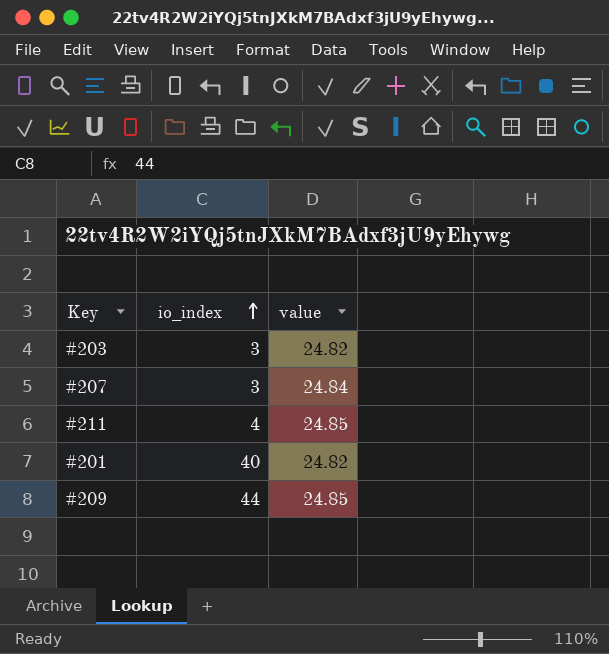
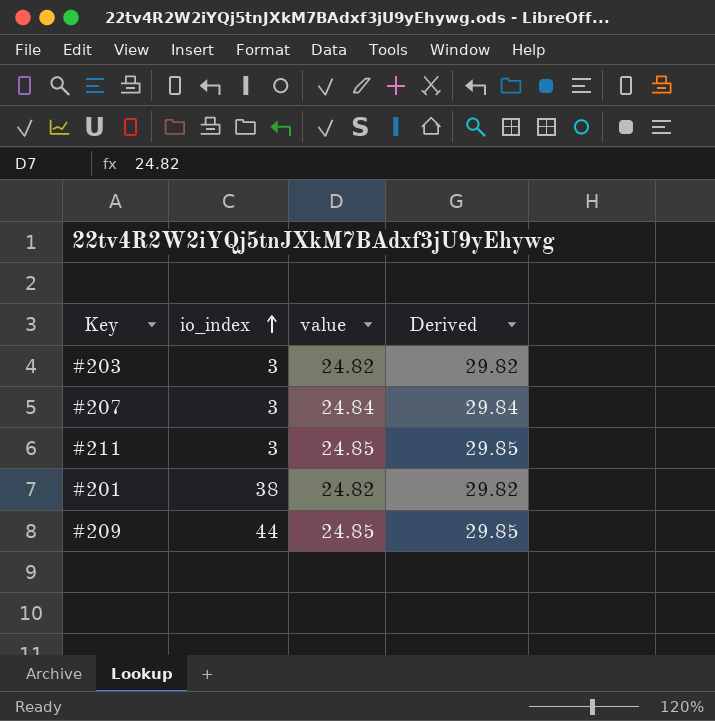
column Derived | formula: none -> [value] + 5
#211 | io_index: 4 -> 3
#201 | io_index: 40 -> 38

